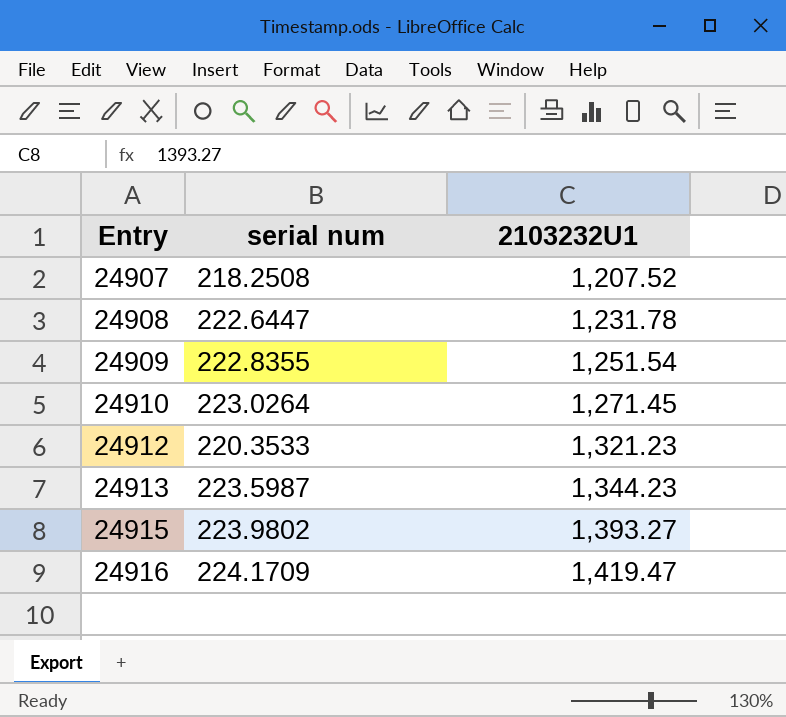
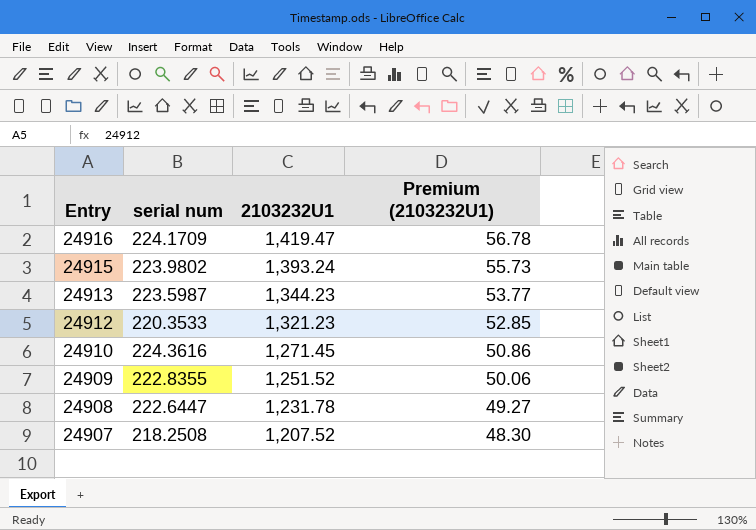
row order: Entry ascending -> Entry descending
column Premium (2103232U1) | formula: none -> [2103232U1] * 0.04
24915 | 2103232U1: 1,393.27 -> 1,393.24
24910 | serial num: 223.0264 -> 224.3616
24909 | 2103232U1: 1,251.54 -> 1,251.52

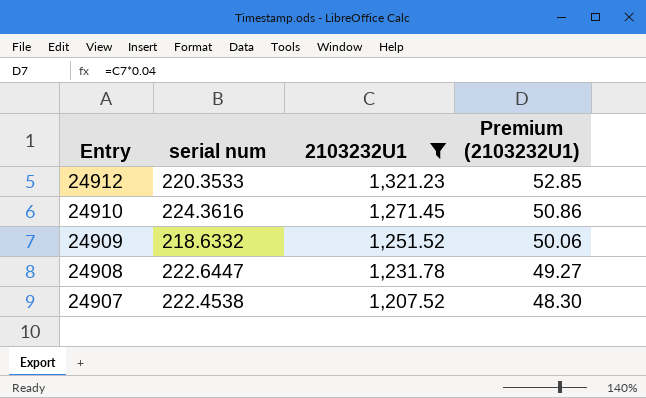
filter: none -> 2103232U1 <= 1,321.23
24909 | serial num: 222.8355 -> 218.6332
24907 | serial num: 218.2508 -> 222.4538

